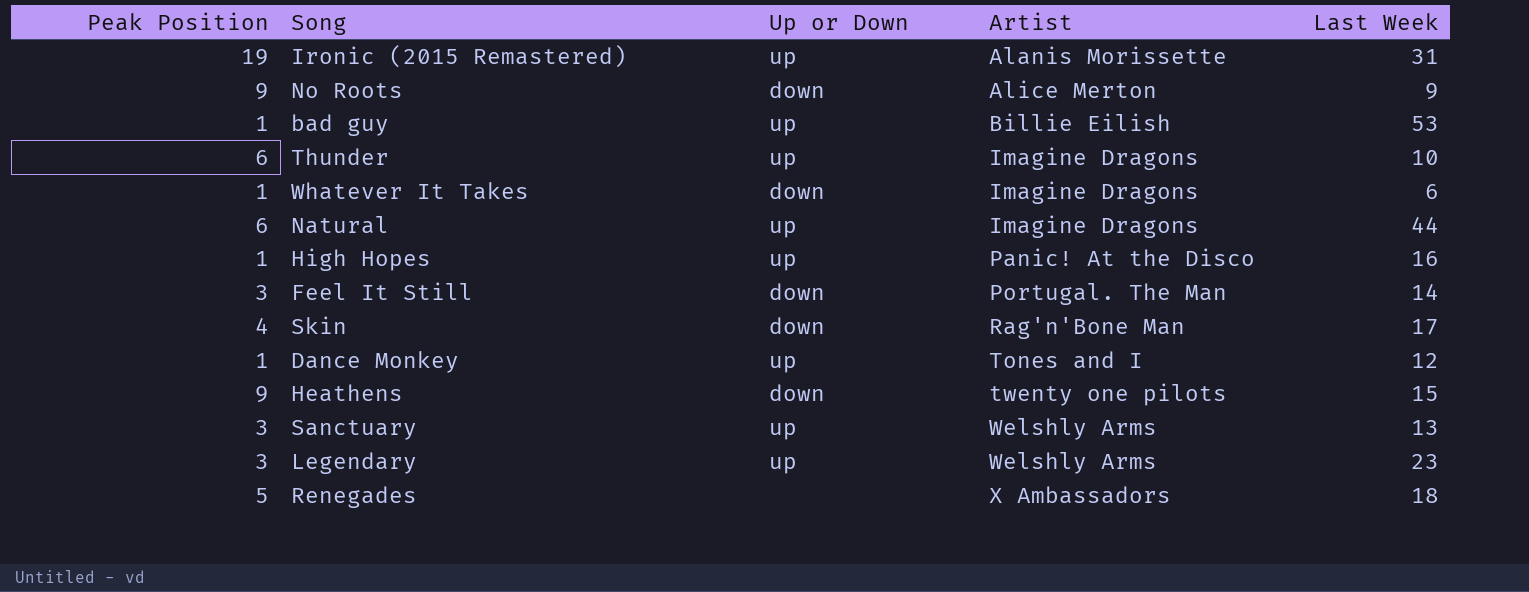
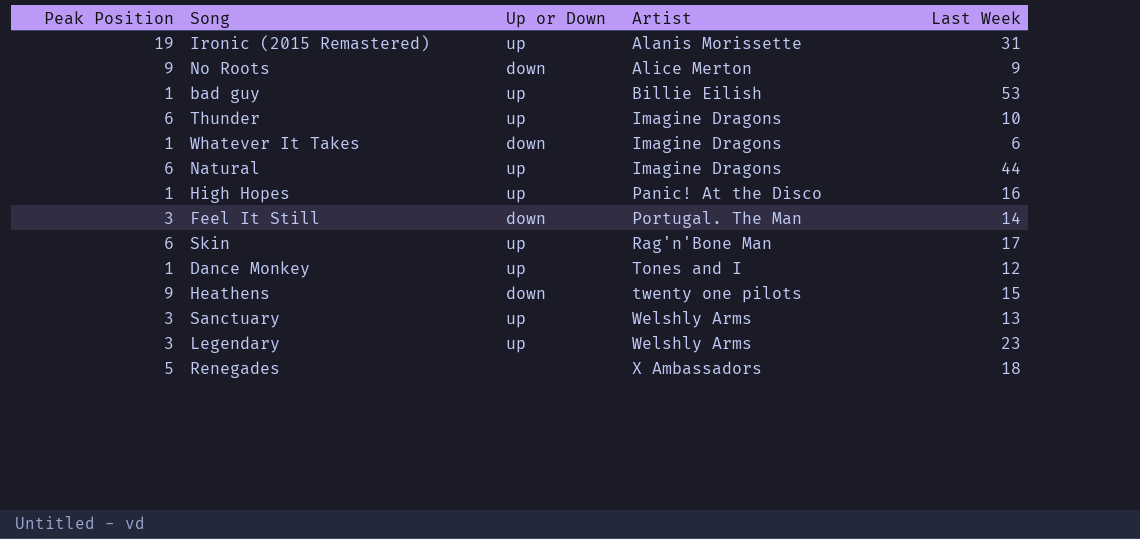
Skin | Peak Position: 4 -> 6
Skin | Up or Down: down -> up

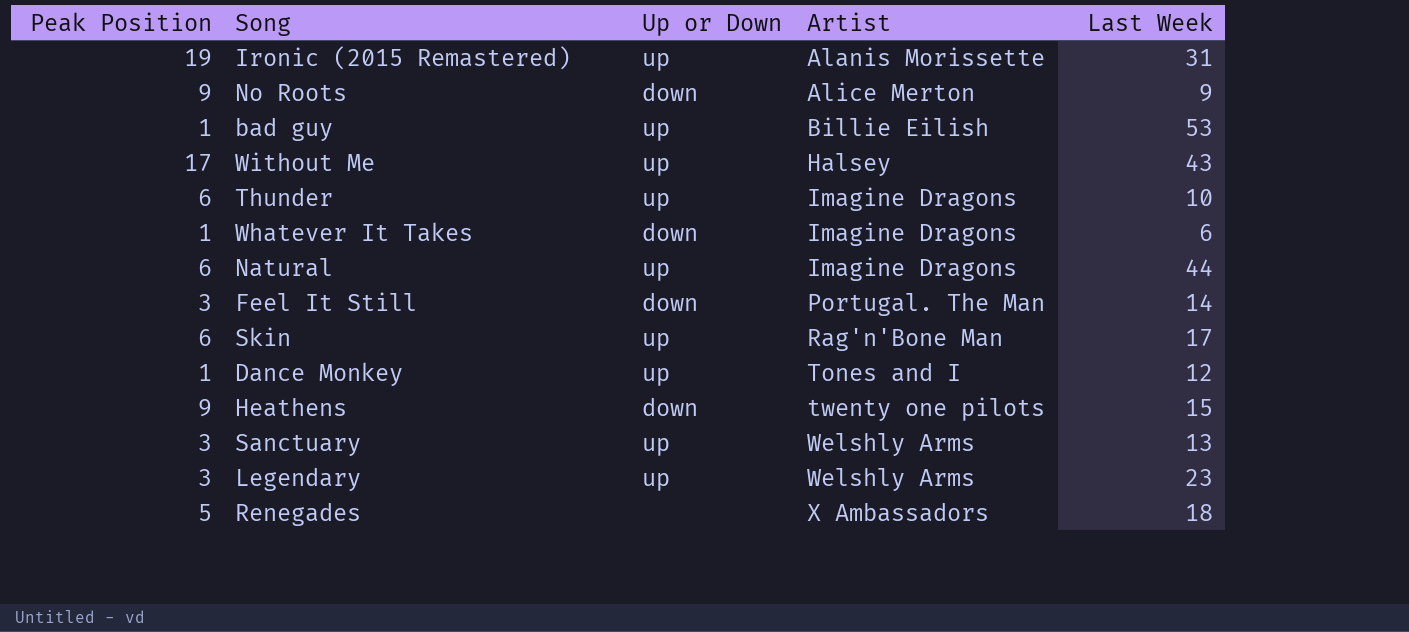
row High Hopes: 1 | up | Panic! At the Disco | 16 -> none
row Without Me: none -> 17 | up | Halsey | 43

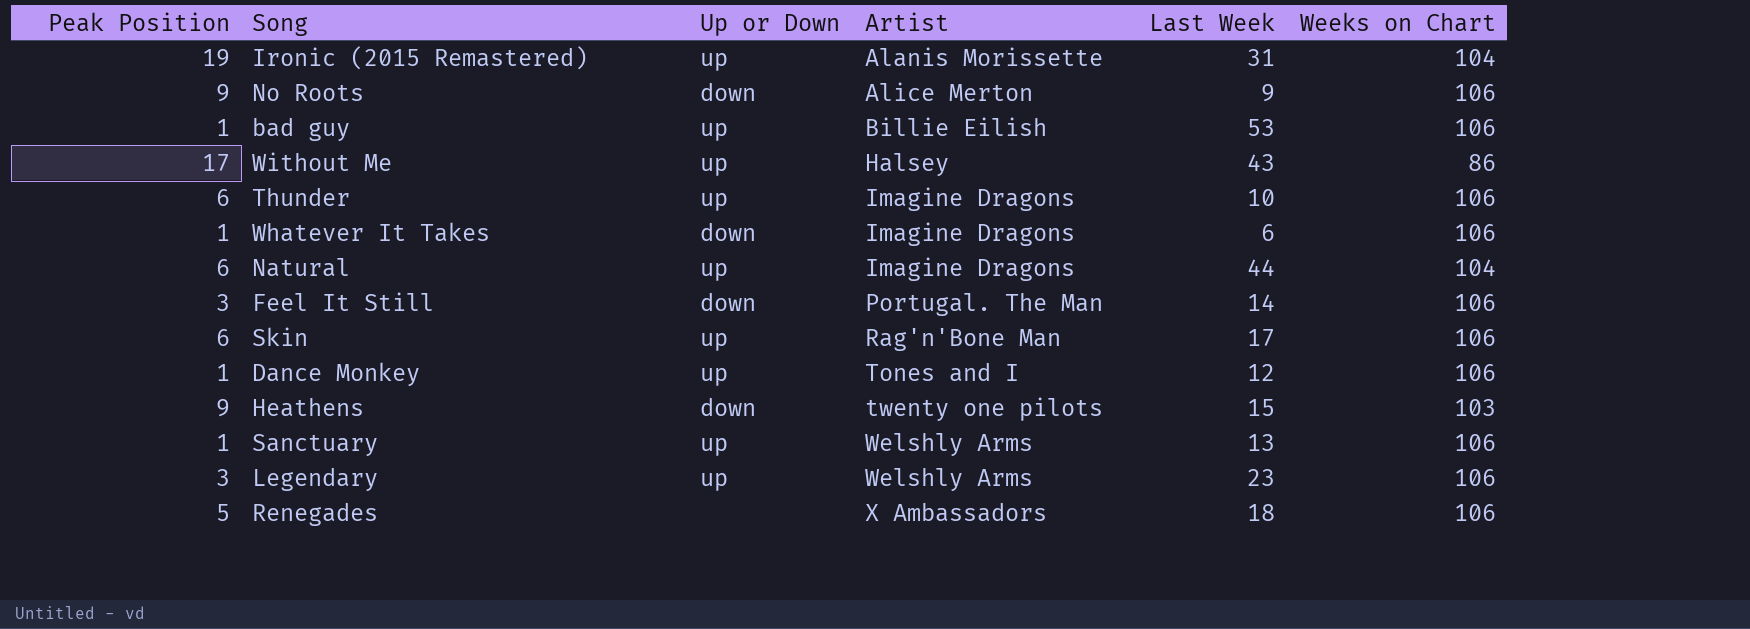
column Weeks on Chart | position: none -> 6
Sanctuary | Peak Position: 3 -> 1

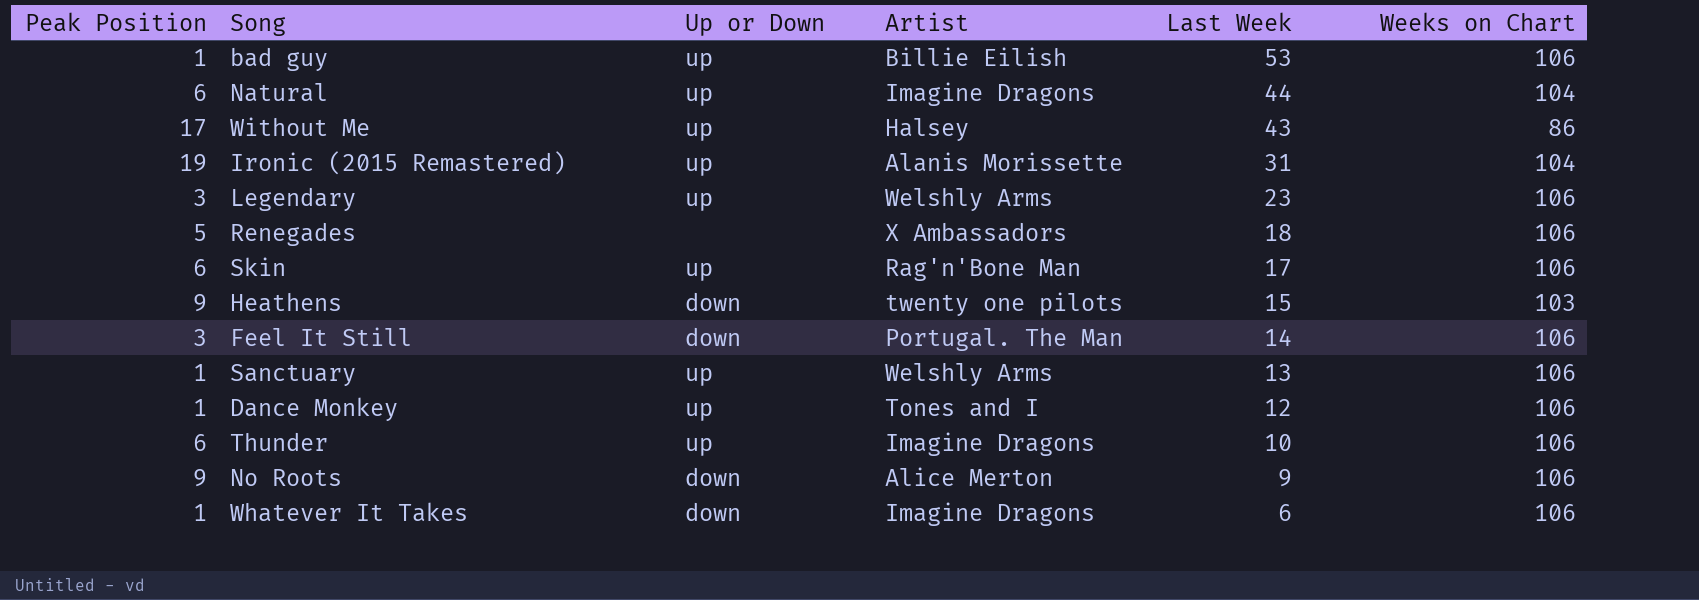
row order: Artist ascending -> Last Week descending

